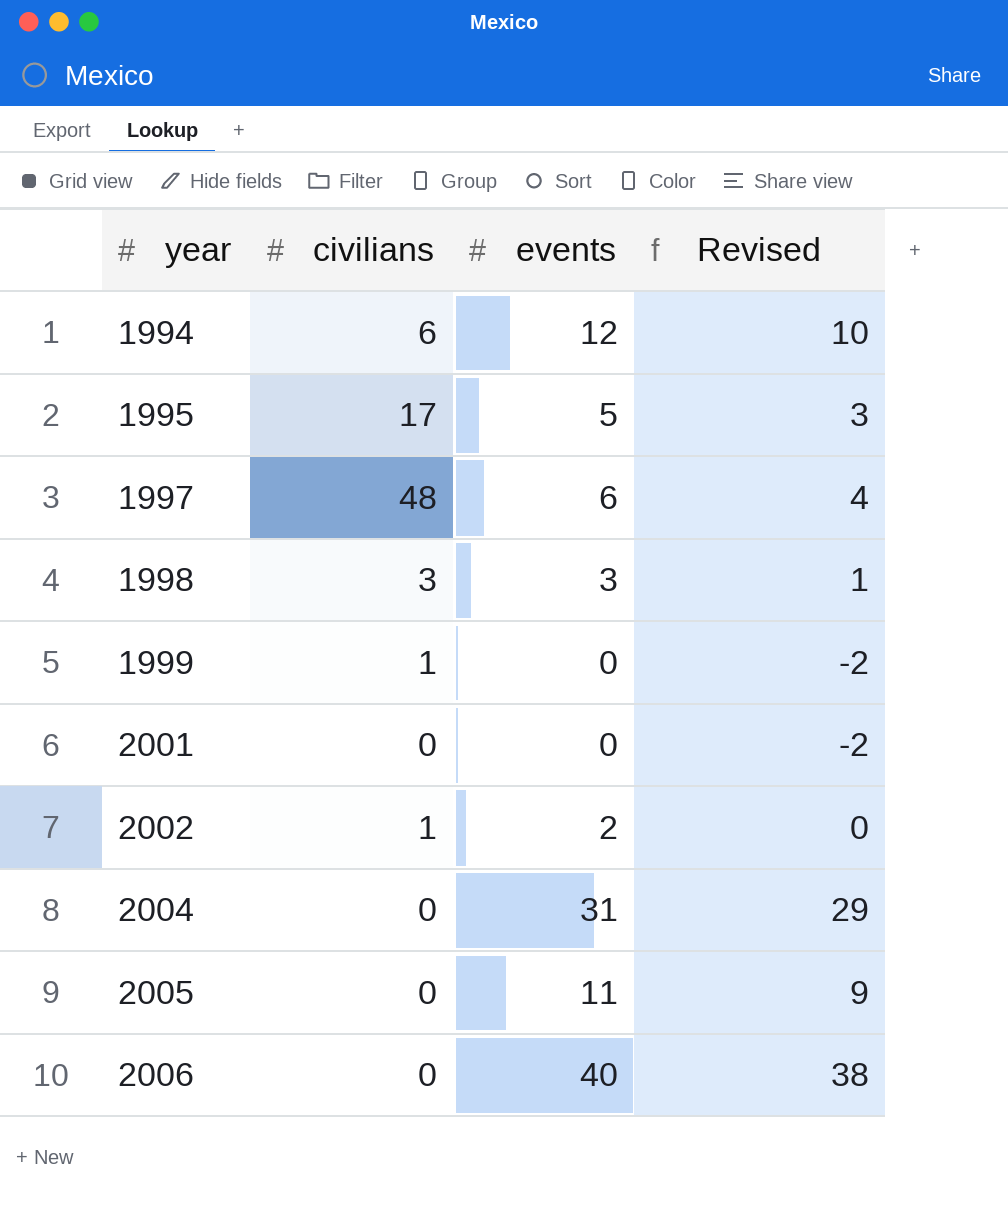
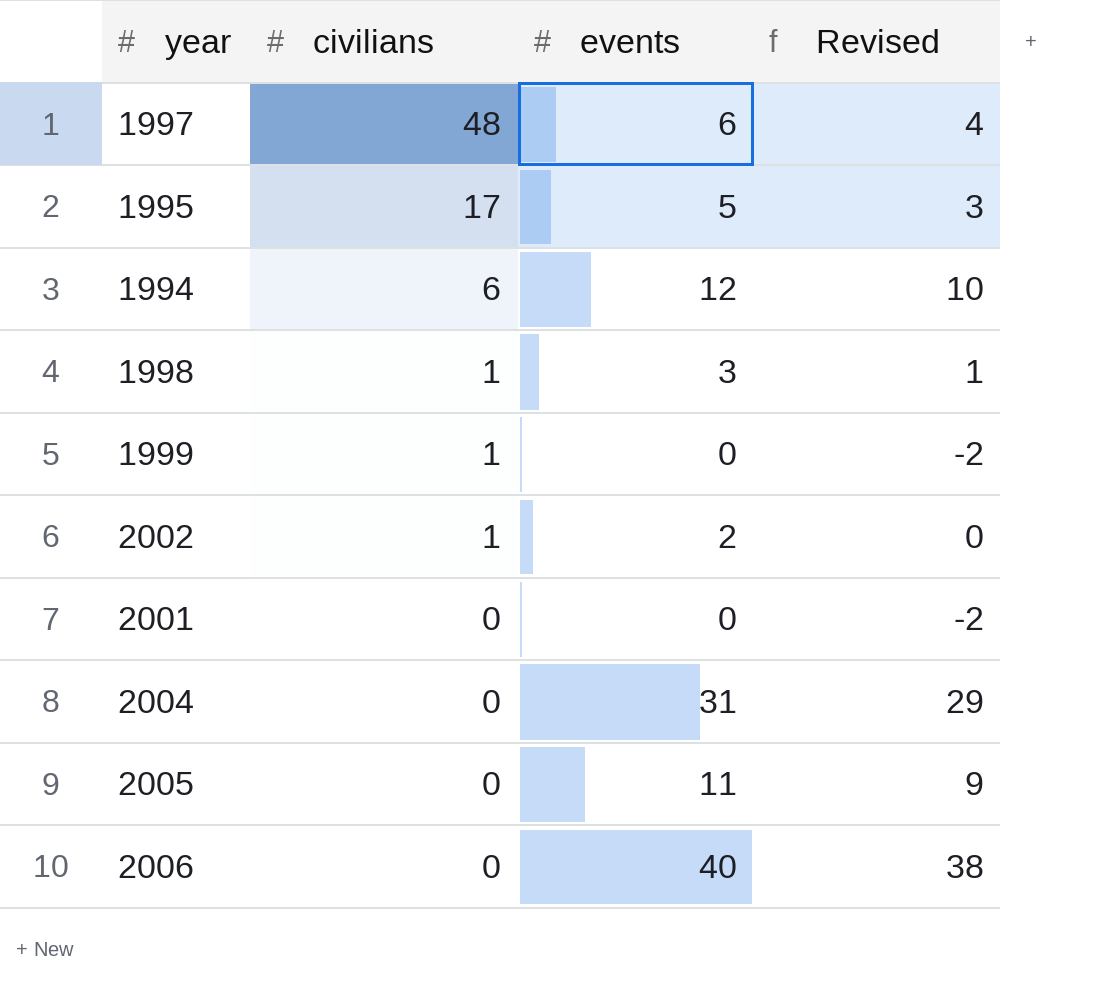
row order: year ascending -> civilians descending
1998 | civilians: 3 -> 1

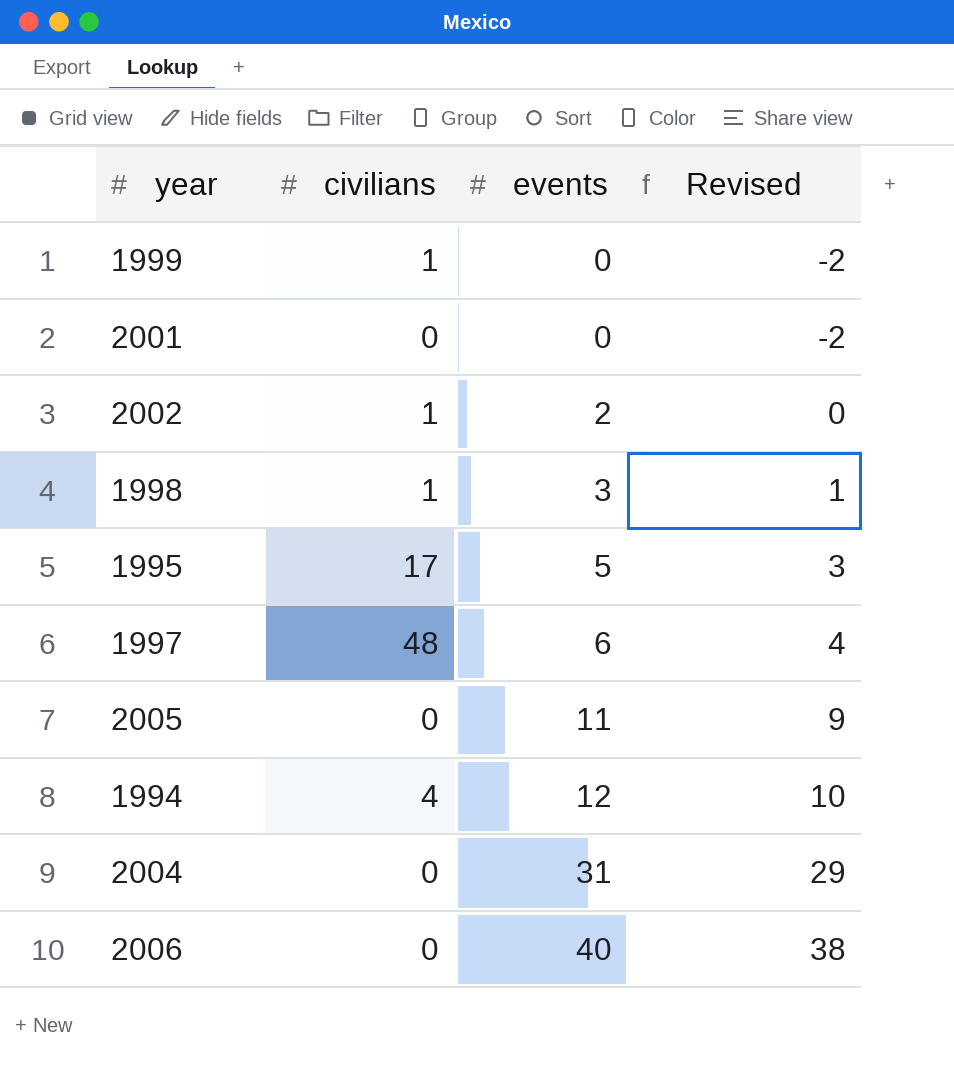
row order: civilians descending -> events ascending
1994 | civilians: 6 -> 4

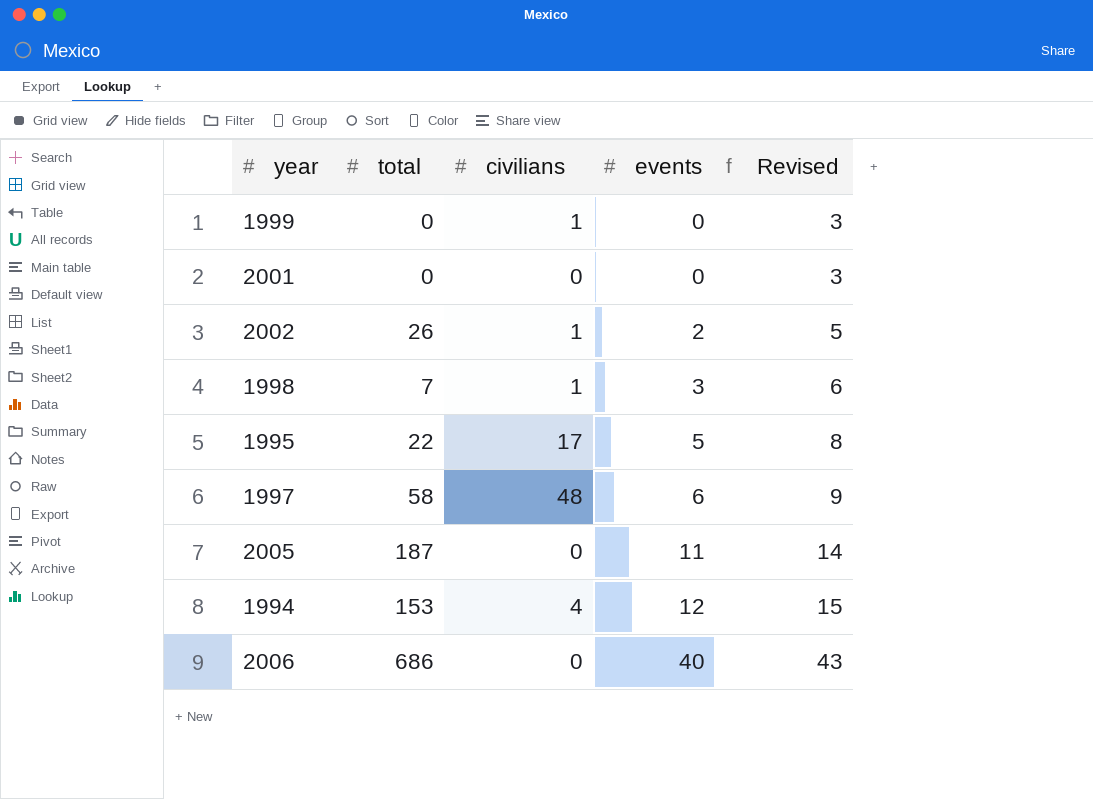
column total | position: none -> 2
column Revised | formula: [events] - 2 -> [events] + 3
row 2004: 0 | 31 | 29 -> none

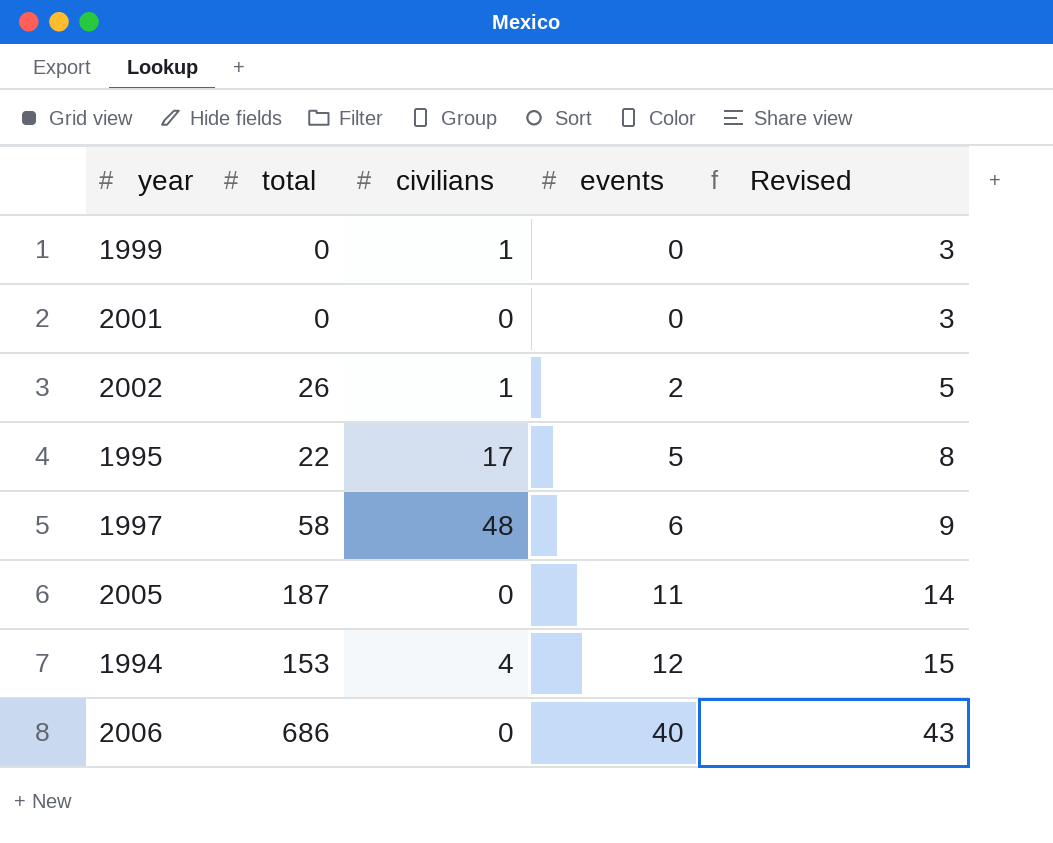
row 1998: 7 | 1 | 3 | 6 -> none

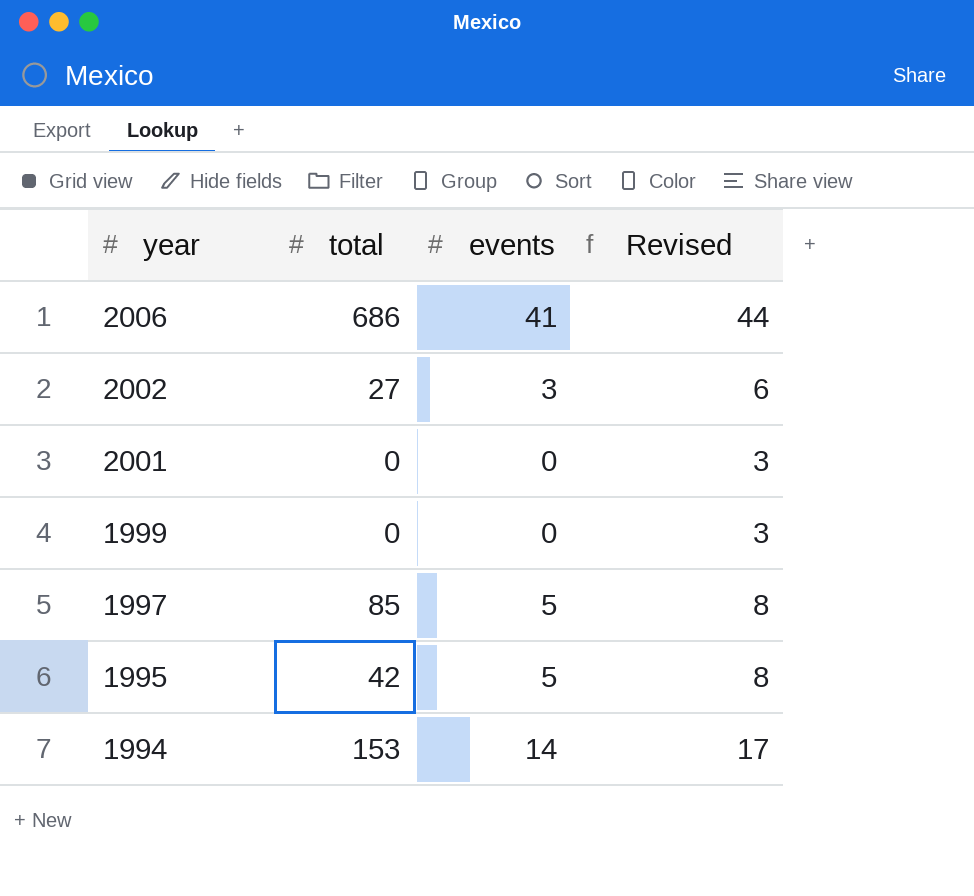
row order: events ascending -> year descending
column civilians | position: 3 -> none
row 2005: 187 | 0 | 11 | 14 -> none
2006 | events: 40 -> 41
2006 | Revised: 43 -> 44
2002 | total: 26 -> 27
2002 | events: 2 -> 3
2002 | Revised: 5 -> 6
1997 | total: 58 -> 85
1997 | events: 6 -> 5
1997 | Revised: 9 -> 8
1995 | total: 22 -> 42
1994 | events: 12 -> 14
1994 | Revised: 15 -> 17

